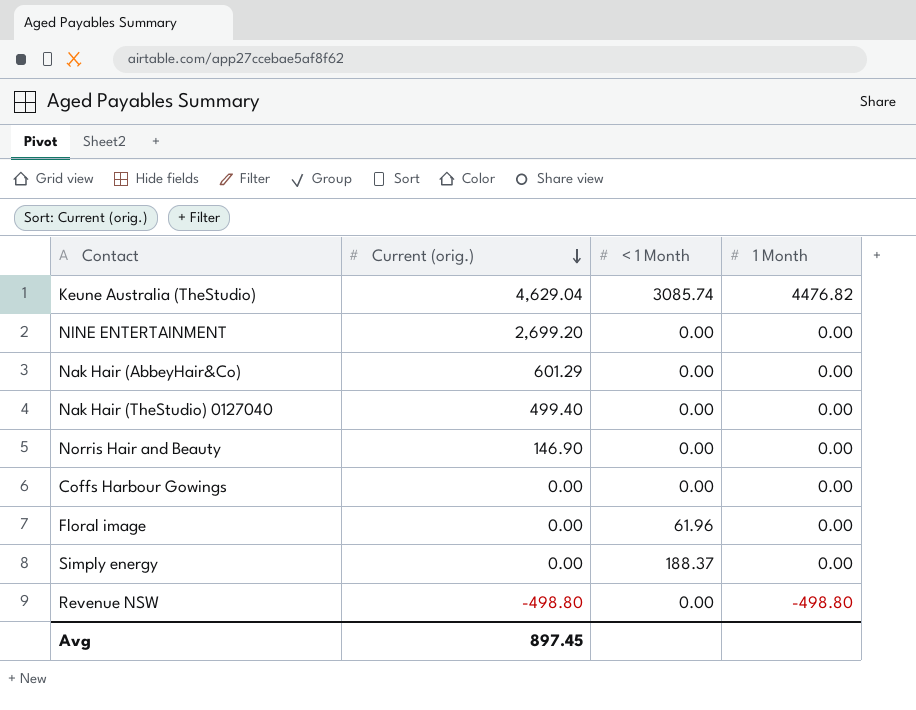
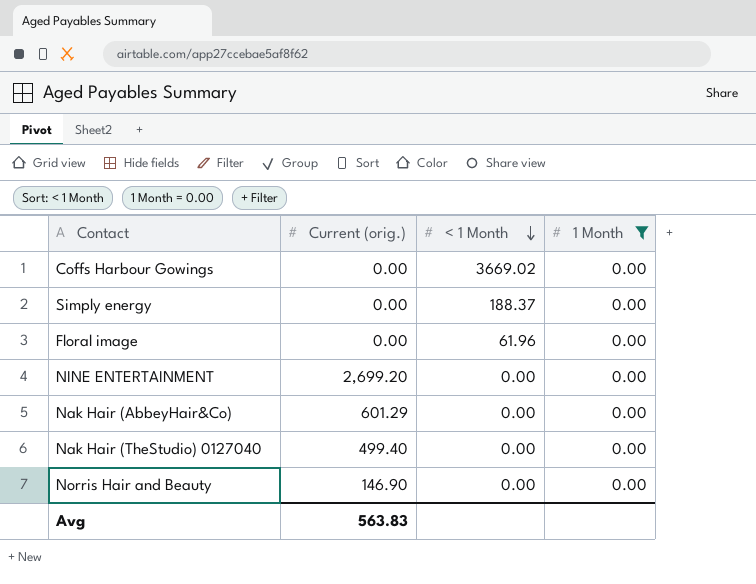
filter: none -> 1 Month = 0.00
row order: Current (orig.) descending -> < 1 Month descending
Coffs Harbour Gowings | < 1 Month: 0.00 -> 3669.02
Avg | Current (orig.): 897.45 -> 563.83

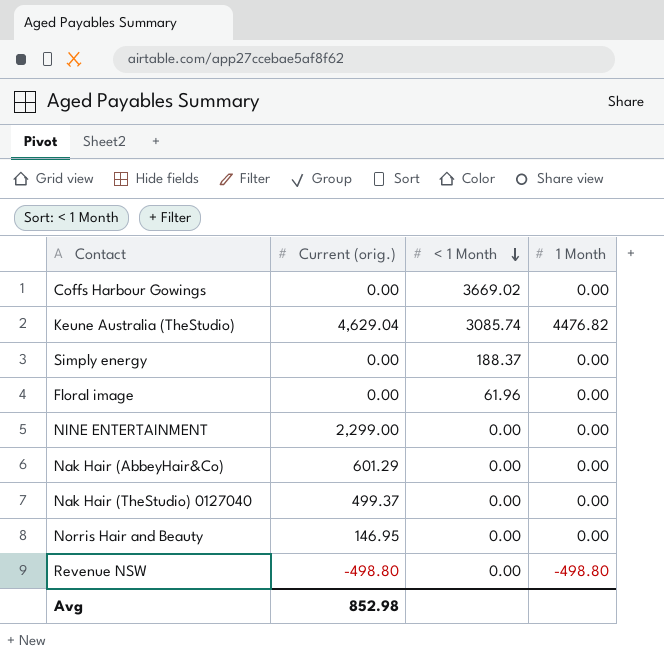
filter: 1 Month = 0.00 -> none
NINE ENTERTAINMENT | Current (orig.): 2,699.20 -> 2,299.00
Nak Hair (TheStudio) 0127040 | Current (orig.): 499.40 -> 499.37
Norris Hair and Beauty | Current (orig.): 146.90 -> 146.95
Avg | Current (orig.): 563.83 -> 852.98

